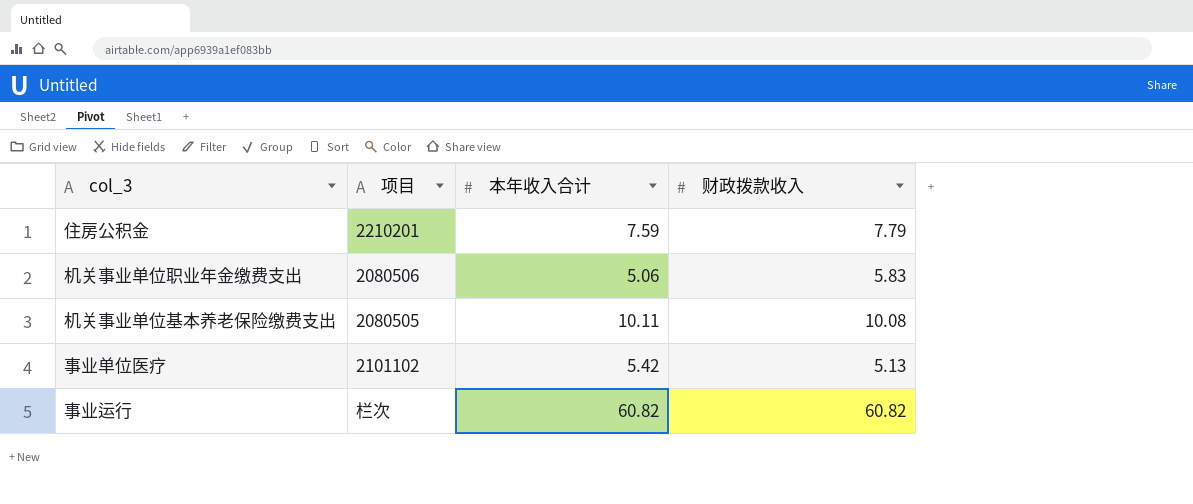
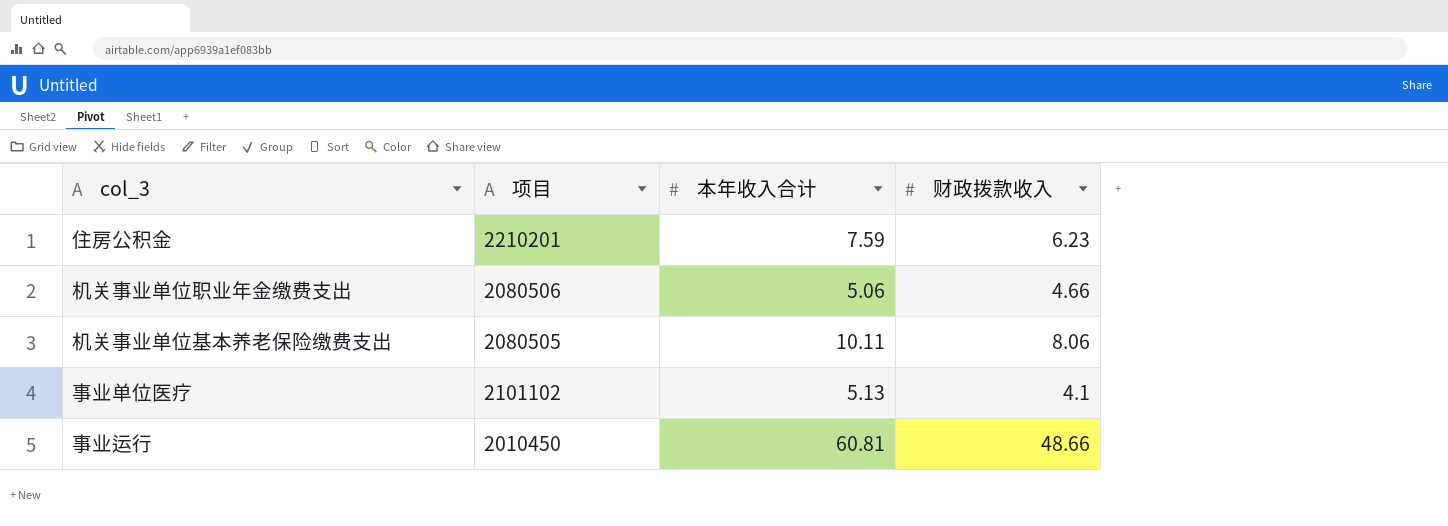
住房公积金 | 财政拨款收入: 7.79 -> 6.23
机关事业单位职业年金缴费支出 | 财政拨款收入: 5.83 -> 4.66
机关事业单位基本养老保险缴费支出 | 财政拨款收入: 10.08 -> 8.06
事业单位医疗 | 本年收入合计: 5.42 -> 5.13
事业单位医疗 | 财政拨款收入: 5.13 -> 4.1
事业运行 | 项目: 栏次 -> 2010450
事业运行 | 本年收入合计: 60.82 -> 60.81
事业运行 | 财政拨款收入: 60.82 -> 48.66

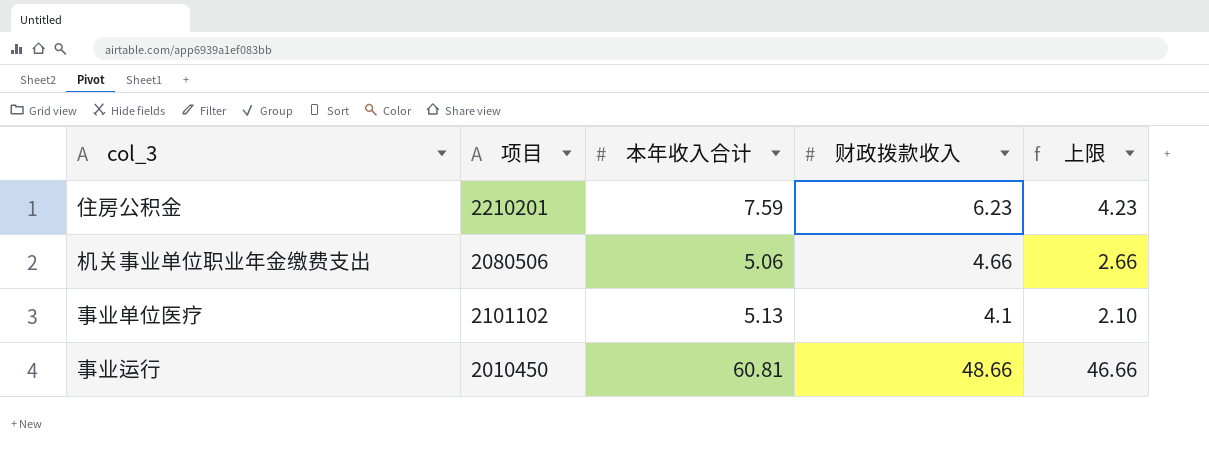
column 上限 | formula: none -> [财政拨款收入] - 2
row 机关事业单位基本养老保险缴费支出: 2080505 | 10.11 | 8.06 -> none

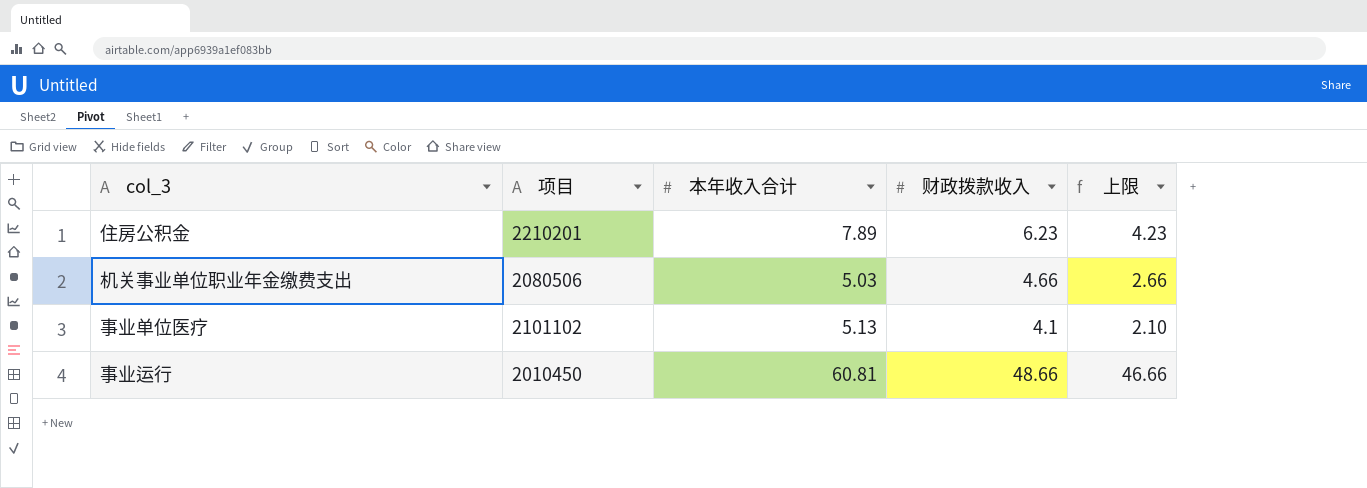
住房公积金 | 本年收入合计: 7.59 -> 7.89
机关事业单位职业年金缴费支出 | 本年收入合计: 5.06 -> 5.03

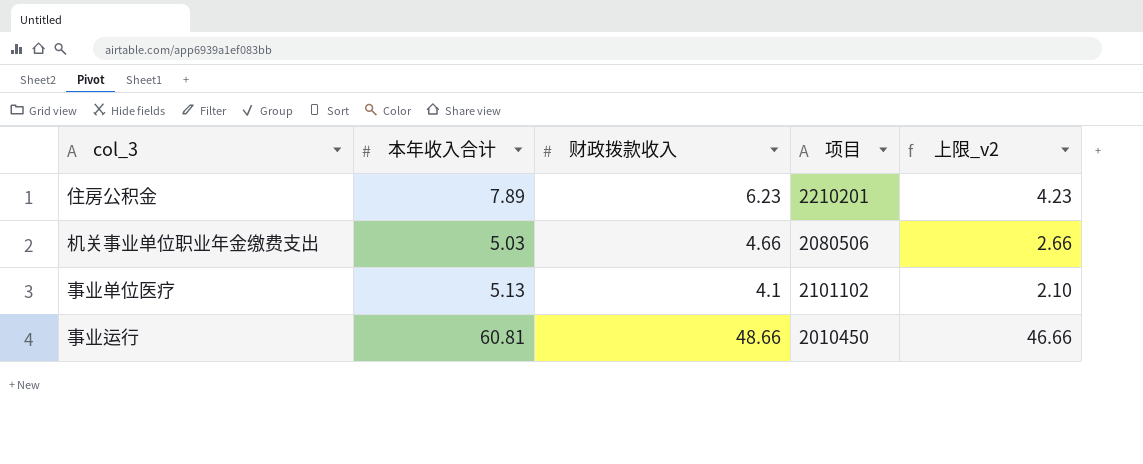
column 项目 | position: 2 -> 4
column name: 上限 -> 上限_v2

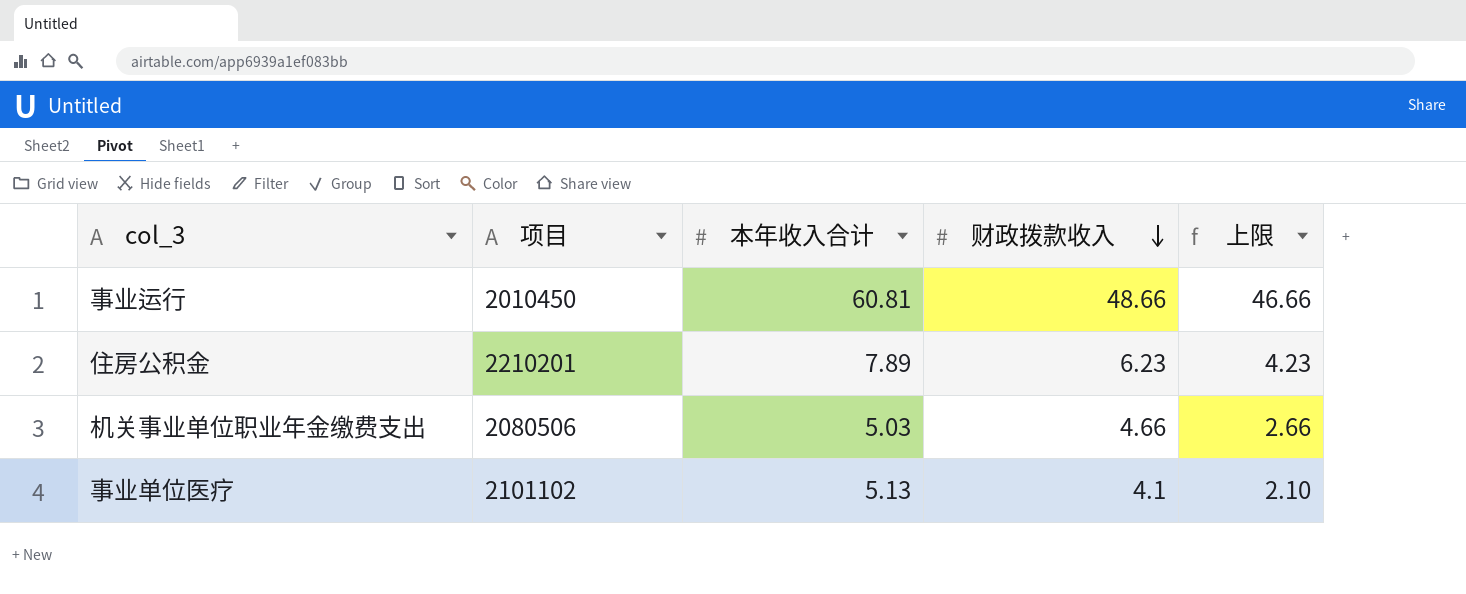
row order: none -> 财政拨款收入 descending
column 项目 | position: 4 -> 2
column name: 上限_v2 -> 上限

